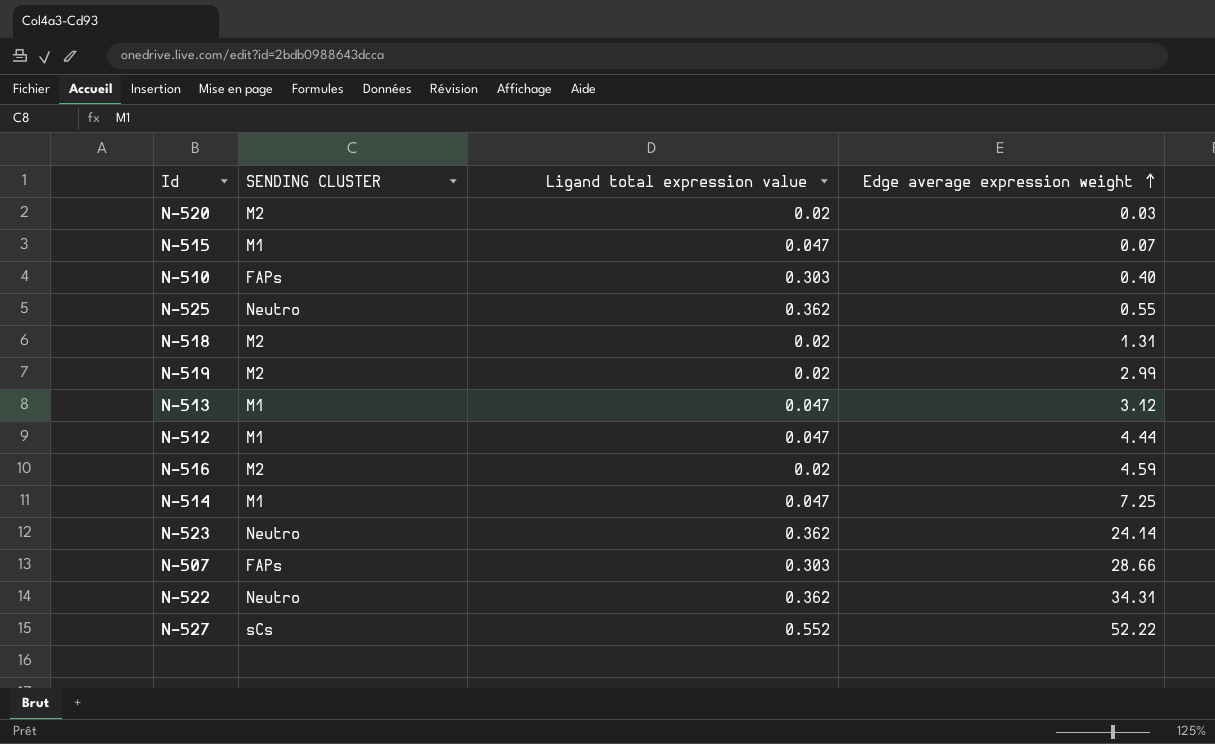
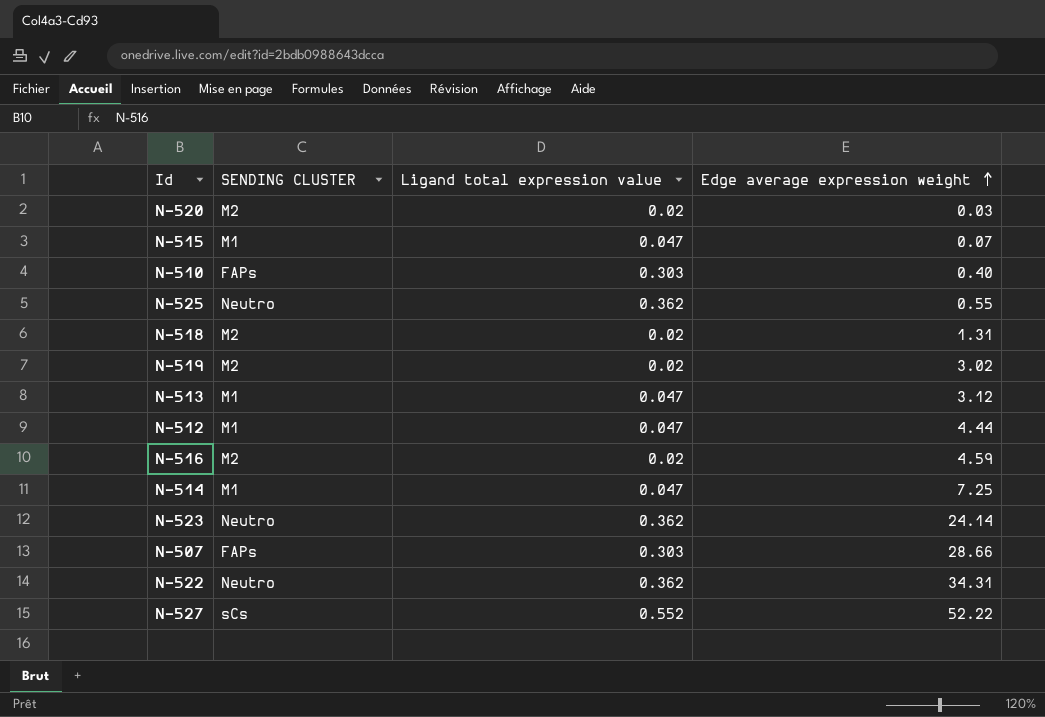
N-519 | Edge average expression weight: 2.99 -> 3.02

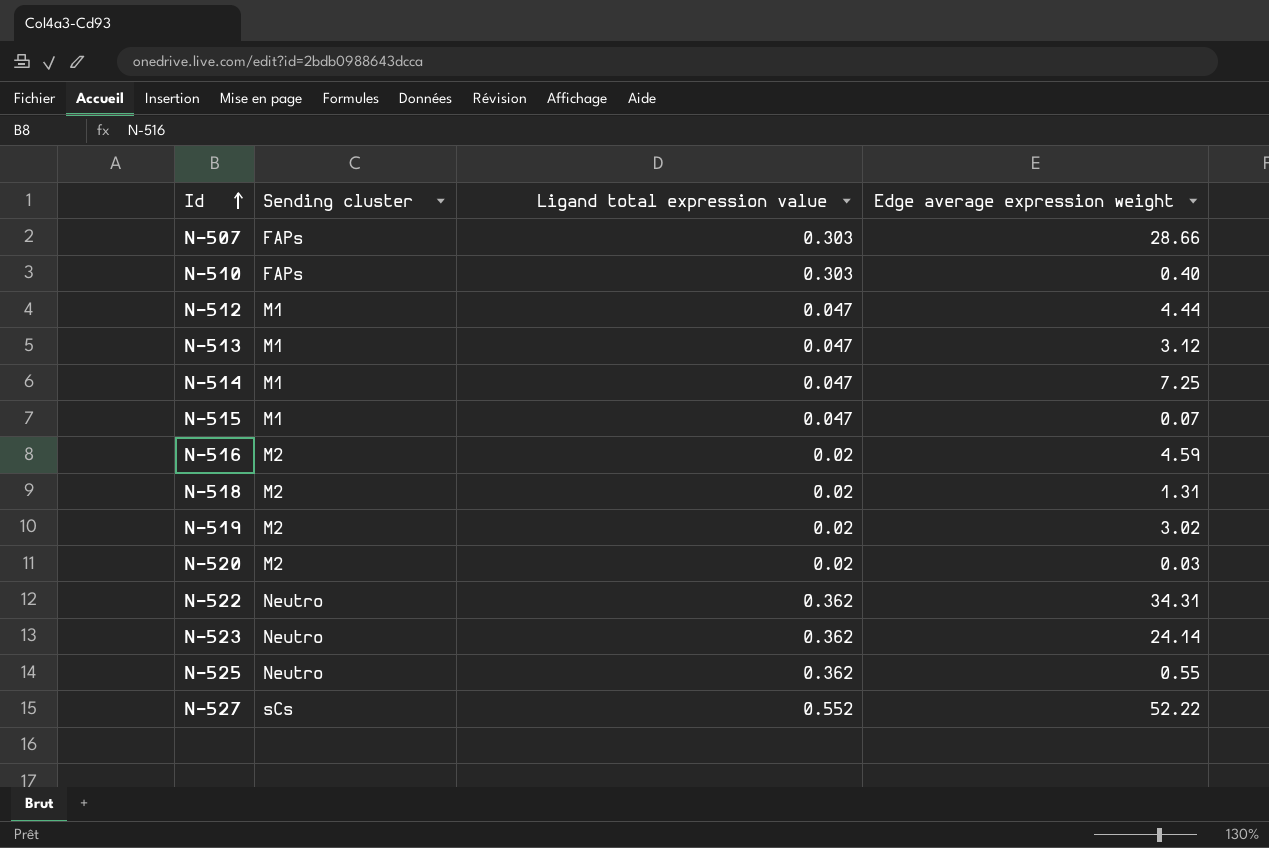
row order: Edge average expression weight ascending -> Id ascending
column name: SENDING CLUSTER -> Sending cluster

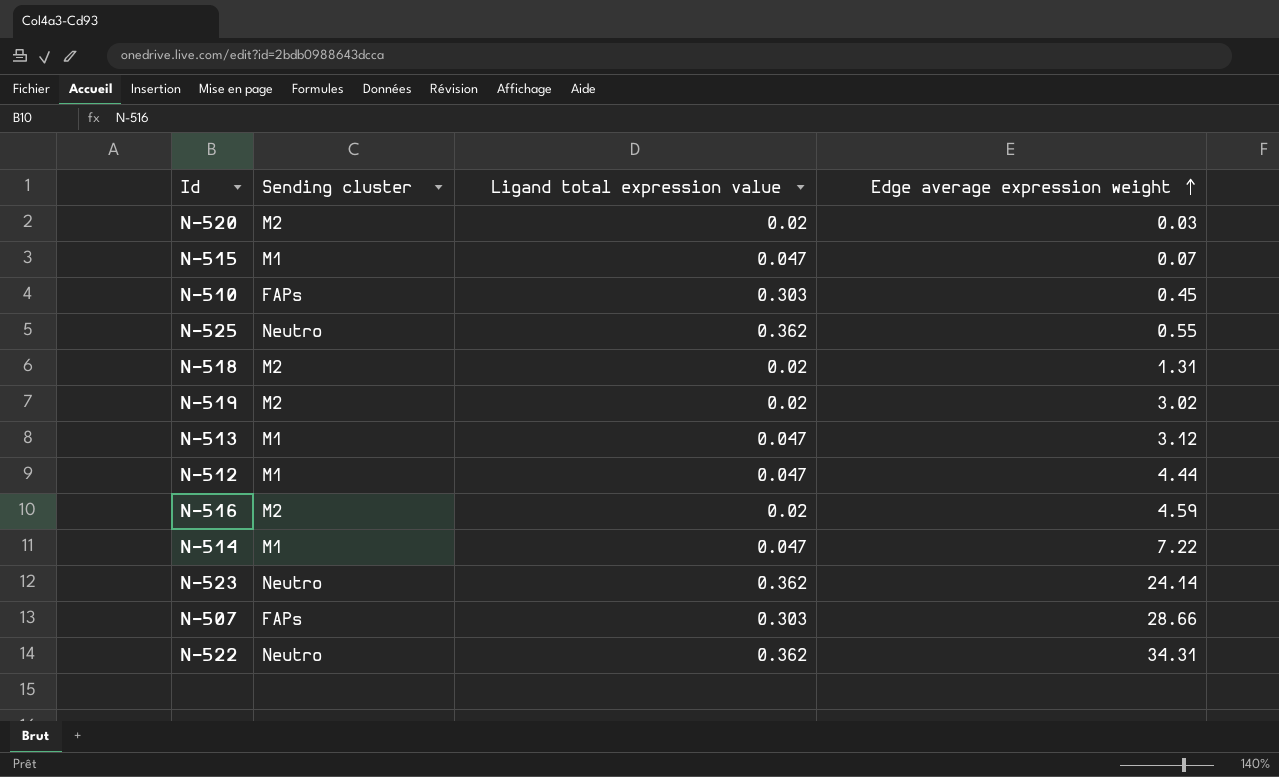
row order: Id ascending -> Edge average expression weight ascending
row N-527: sCs | 0.552 | 52.22 -> none
N-510 | Edge average expression weight: 0.40 -> 0.45
N-514 | Edge average expression weight: 7.25 -> 7.22

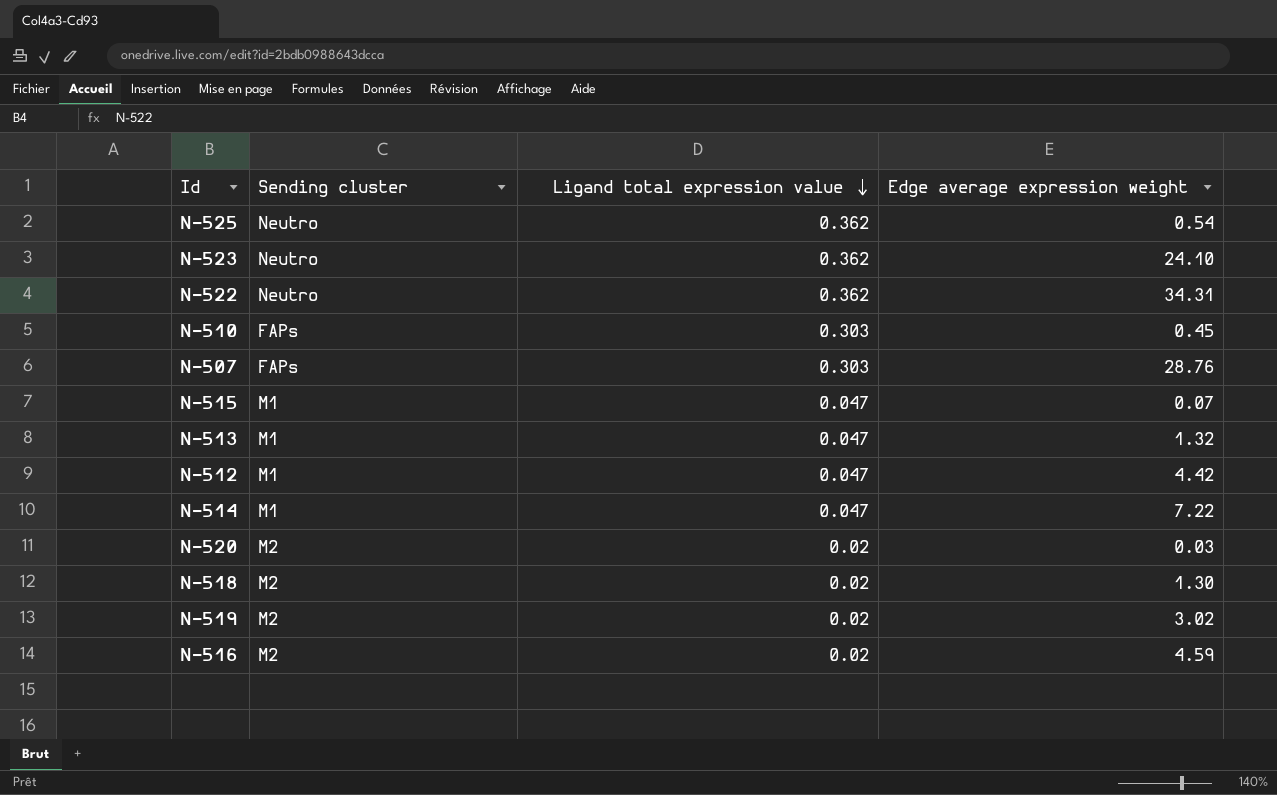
row order: Edge average expression weight ascending -> Ligand total expression value descending
N-525 | Edge average expression weight: 0.55 -> 0.54
N-523 | Edge average expression weight: 24.14 -> 24.10
N-507 | Edge average expression weight: 28.66 -> 28.76
N-513 | Edge average expression weight: 3.12 -> 1.32
N-512 | Edge average expression weight: 4.44 -> 4.42
N-518 | Edge average expression weight: 1.31 -> 1.30

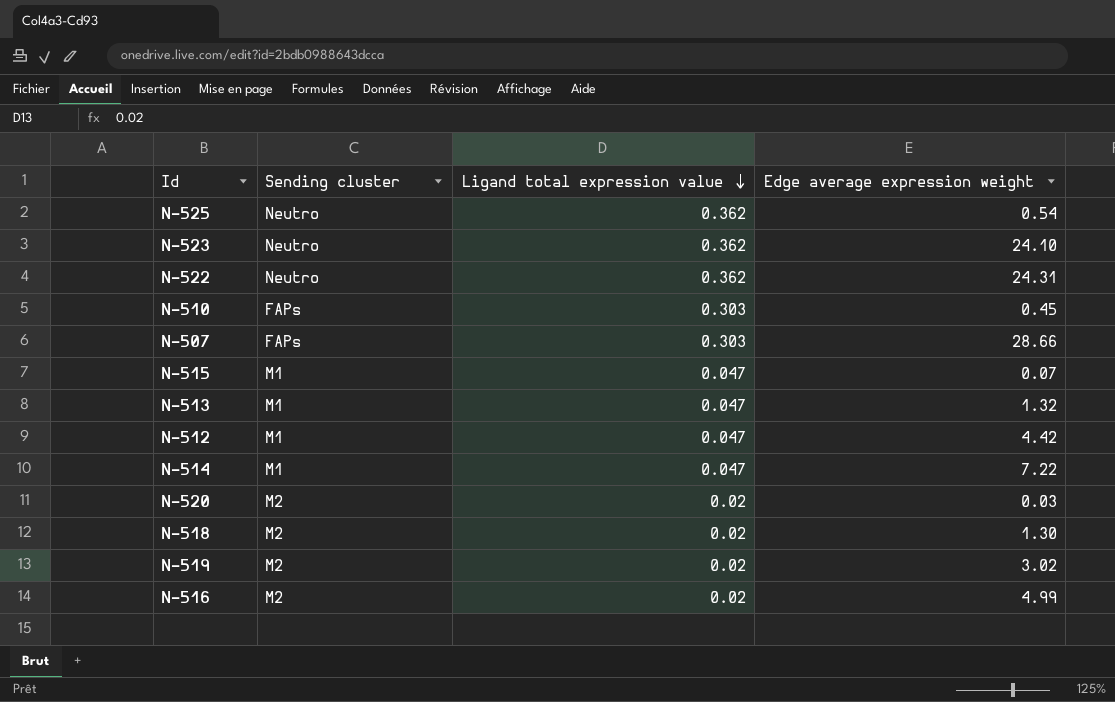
N-522 | Edge average expression weight: 34.31 -> 24.31
N-507 | Edge average expression weight: 28.76 -> 28.66
N-516 | Edge average expression weight: 4.59 -> 4.99

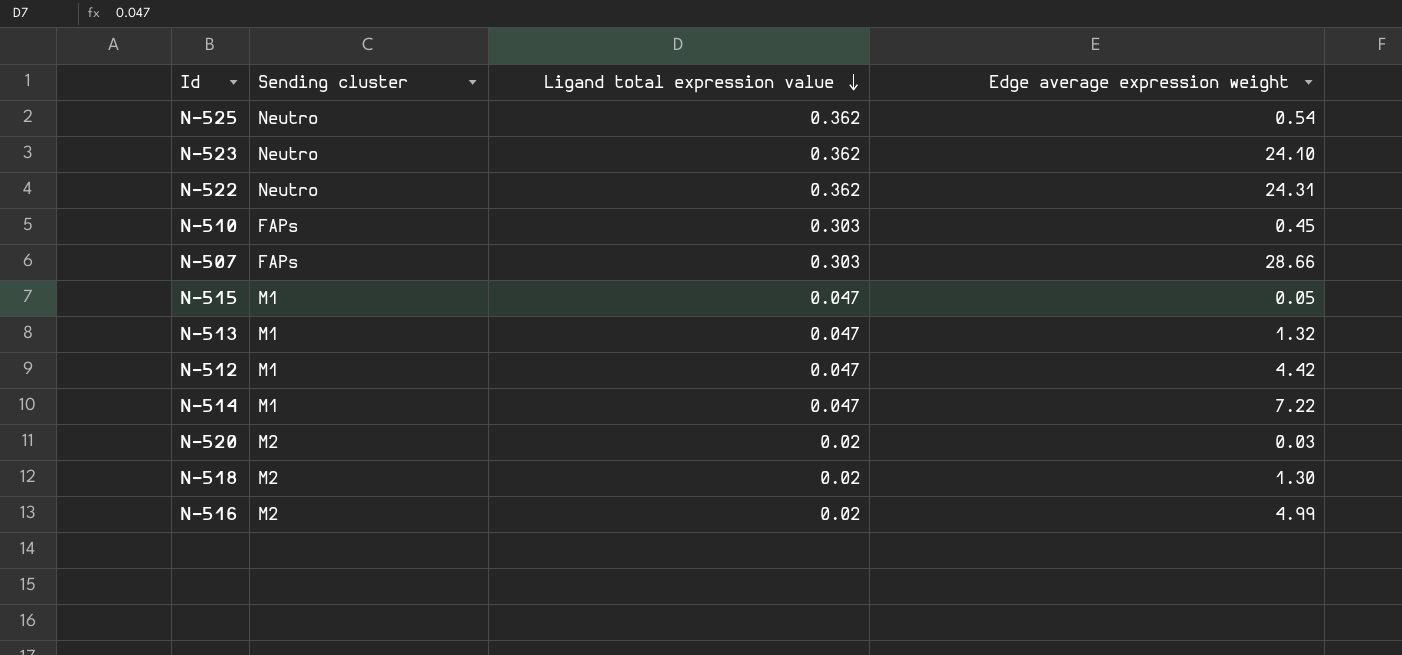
row N-519: M2 | 0.02 | 3.02 -> none
N-515 | Edge average expression weight: 0.07 -> 0.05

